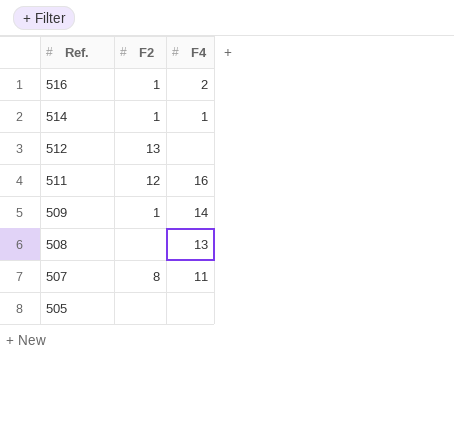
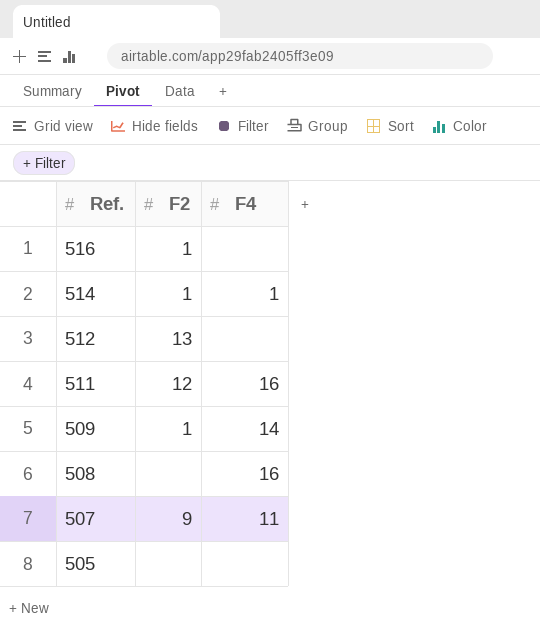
516 | F4: 2 -> none
508 | F4: 13 -> 16
507 | F2: 8 -> 9

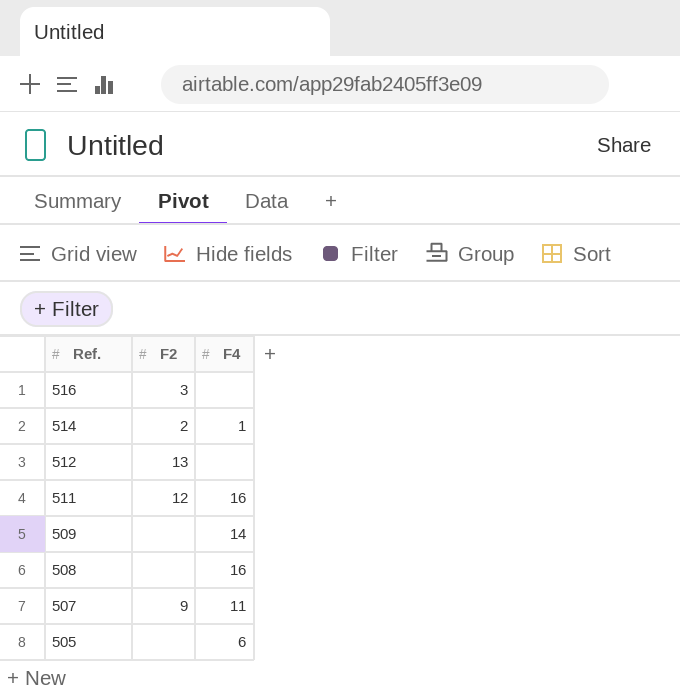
516 | F2: 1 -> 3
514 | F2: 1 -> 2
509 | F2: 1 -> none
505 | F4: none -> 6

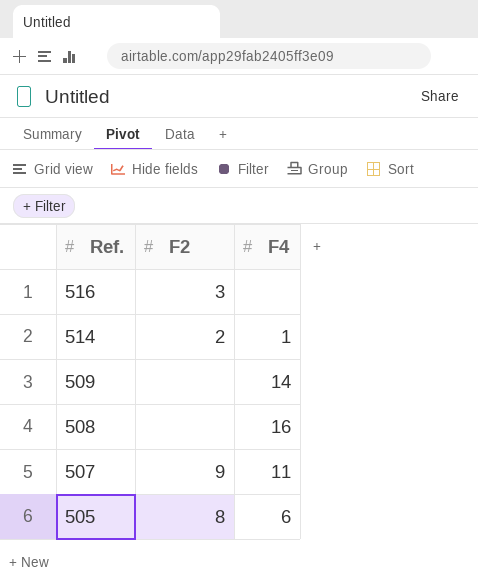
row 512: 13 | none -> none
row 511: 12 | 16 -> none
505 | F2: none -> 8

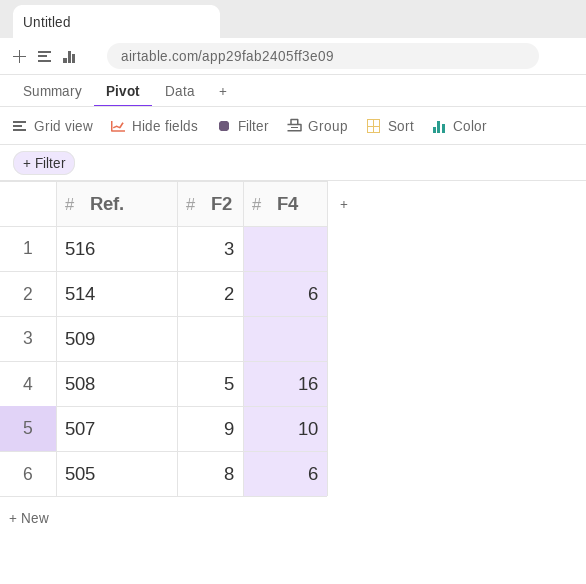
514 | F4: 1 -> 6
509 | F4: 14 -> none
508 | F2: none -> 5
507 | F4: 11 -> 10

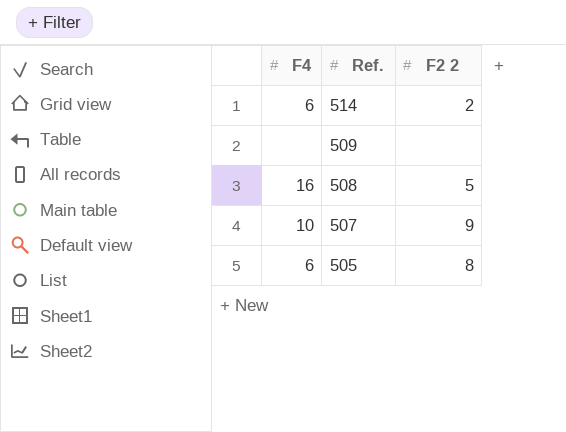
column F4 | position: 3 -> 1
column name: F2 -> F2 2
row 516: 3 | none -> none

